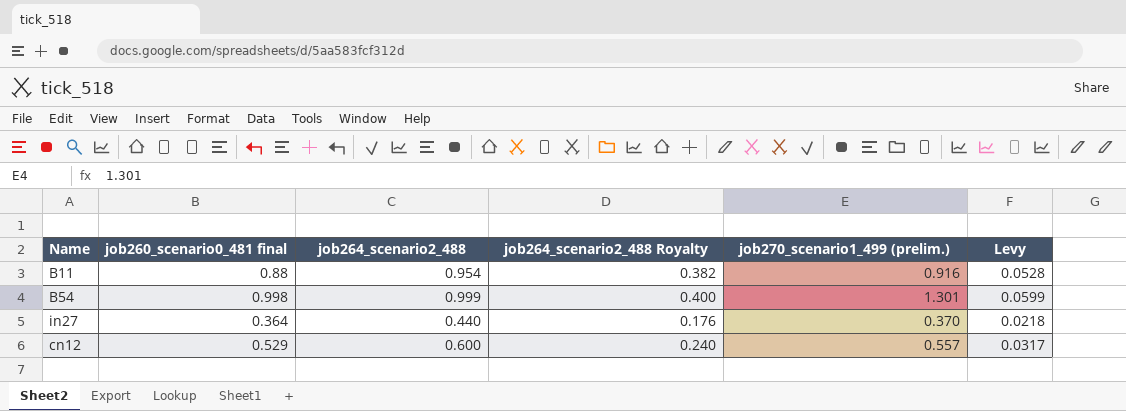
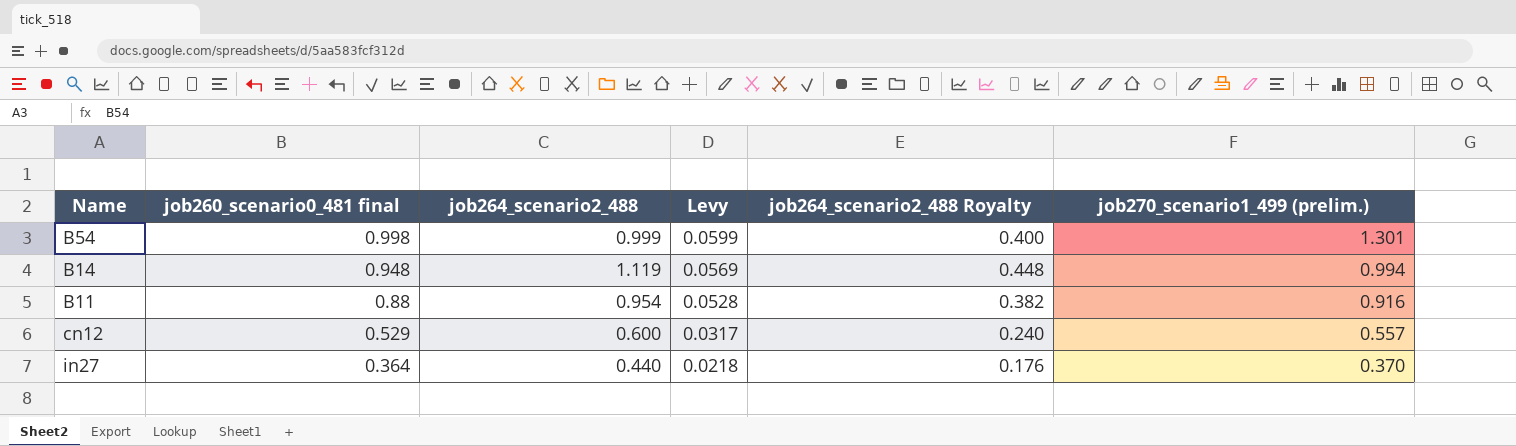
row order: none -> job260_scenario0_481 final descending
column Levy | position: 6 -> 4
row B14: none -> 0.948 | 1.119 | 0.0569 | 0.448 | 0.994

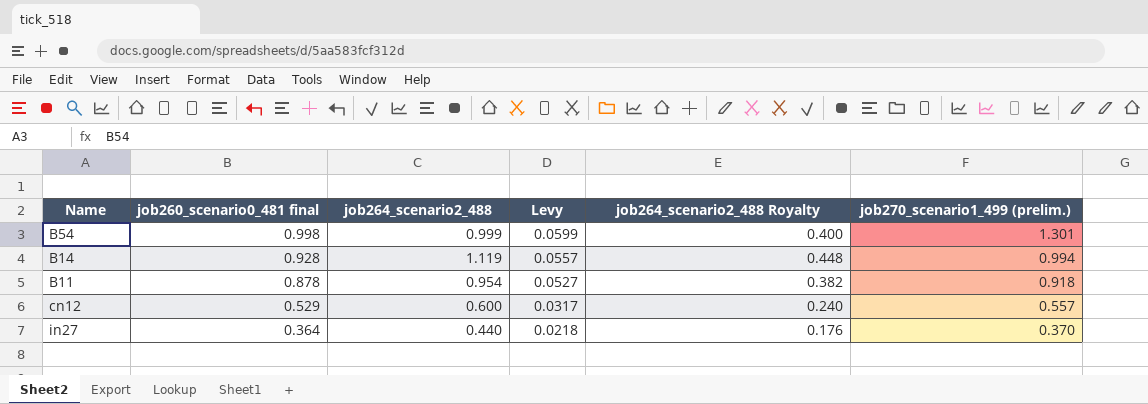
B14 | job260_scenario0_481 final: 0.948 -> 0.928
B14 | Levy: 0.0569 -> 0.0557
B11 | job260_scenario0_481 final: 0.88 -> 0.878
B11 | Levy: 0.0528 -> 0.0527
B11 | job270_scenario1_499 (prelim.): 0.916 -> 0.918

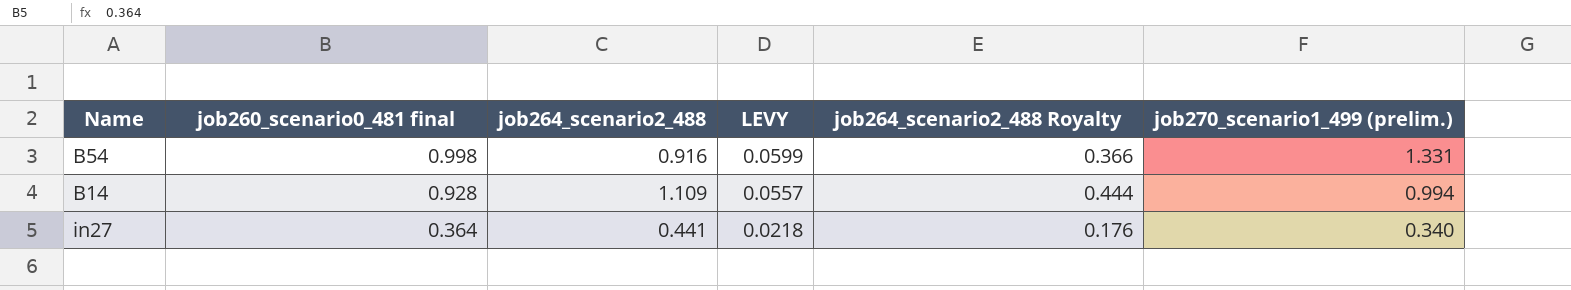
column name: Levy -> LEVY
row B11: 0.878 | 0.954 | 0.0527 | 0.382 | 0.918 -> none
row cn12: 0.529 | 0.600 | 0.0317 | 0.240 | 0.557 -> none
B54 | job264_scenario2_488: 0.999 -> 0.916
B54 | job264_scenario2_488 Royalty: 0.400 -> 0.366
B54 | job270_scenario1_499 (prelim.): 1.301 -> 1.331
B14 | job264_scenario2_488: 1.119 -> 1.109
B14 | job264_scenario2_488 Royalty: 0.448 -> 0.444
in27 | job264_scenario2_488: 0.440 -> 0.441
in27 | job270_scenario1_499 (prelim.): 0.370 -> 0.340

